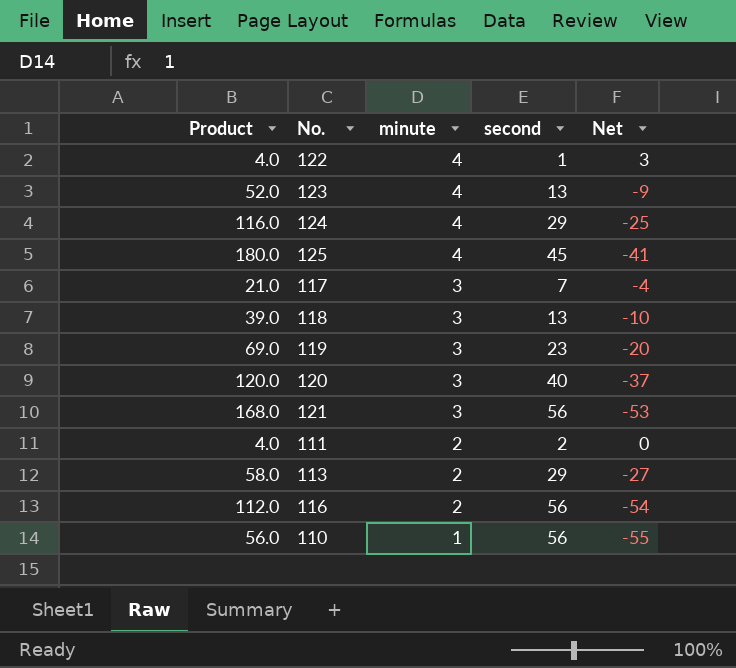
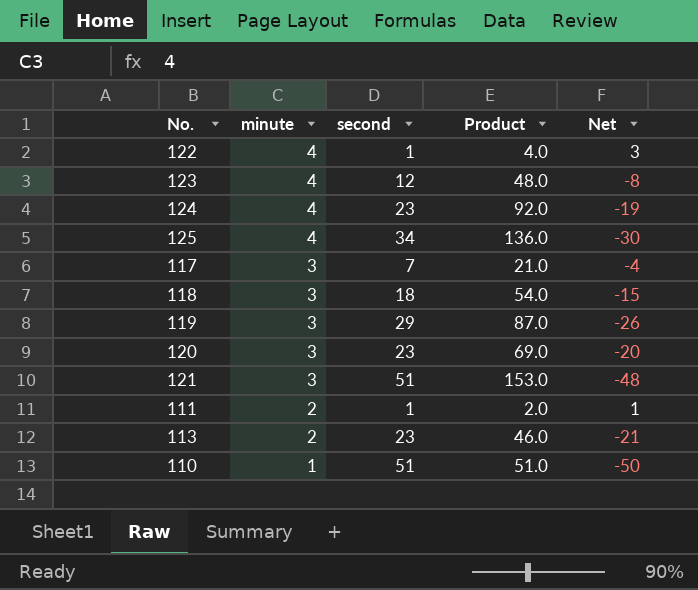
column Product | position: 1 -> 4
row 116: 112.0 | 2 | 56 | -54 -> none
123 | second: 13 -> 12
123 | Product: 52.0 -> 48.0
123 | Net: -9 -> -8
124 | second: 29 -> 23
124 | Product: 116.0 -> 92.0
124 | Net: -25 -> -19
125 | second: 45 -> 34
125 | Product: 180.0 -> 136.0
125 | Net: -41 -> -30
118 | second: 13 -> 18
118 | Product: 39.0 -> 54.0
118 | Net: -10 -> -15
119 | second: 23 -> 29
119 | Product: 69.0 -> 87.0
119 | Net: -20 -> -26
120 | second: 40 -> 23
120 | Product: 120.0 -> 69.0
120 | Net: -37 -> -20
121 | second: 56 -> 51
121 | Product: 168.0 -> 153.0
121 | Net: -53 -> -48
111 | second: 2 -> 1
111 | Product: 4.0 -> 2.0
111 | Net: 0 -> 1
113 | second: 29 -> 23
113 | Product: 58.0 -> 46.0
113 | Net: -27 -> -21
110 | second: 56 -> 51
110 | Product: 56.0 -> 51.0
110 | Net: -55 -> -50

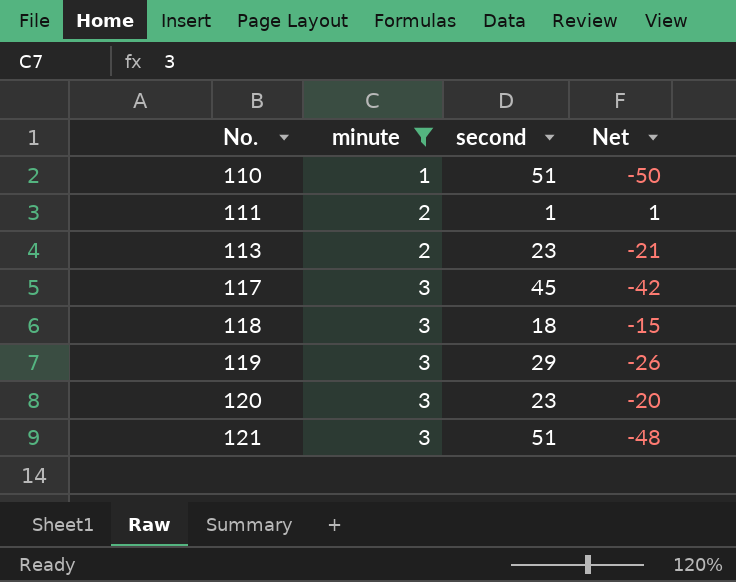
filter: none -> minute != 4
row order: minute descending -> No. ascending
column Product | formula: [minute] * [second] -> none
117 | second: 7 -> 45
117 | Net: -4 -> -42

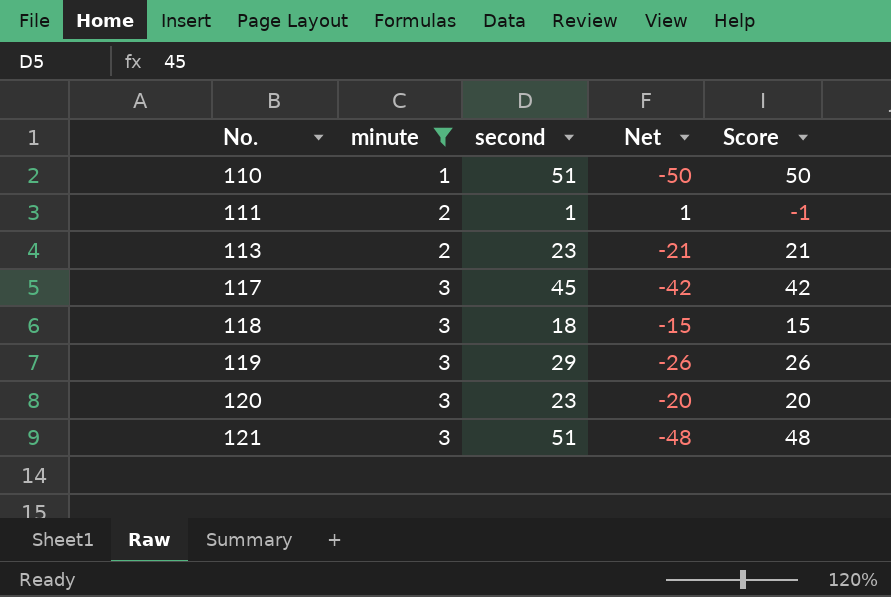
column Score | formula: none -> [second] - [minute]

